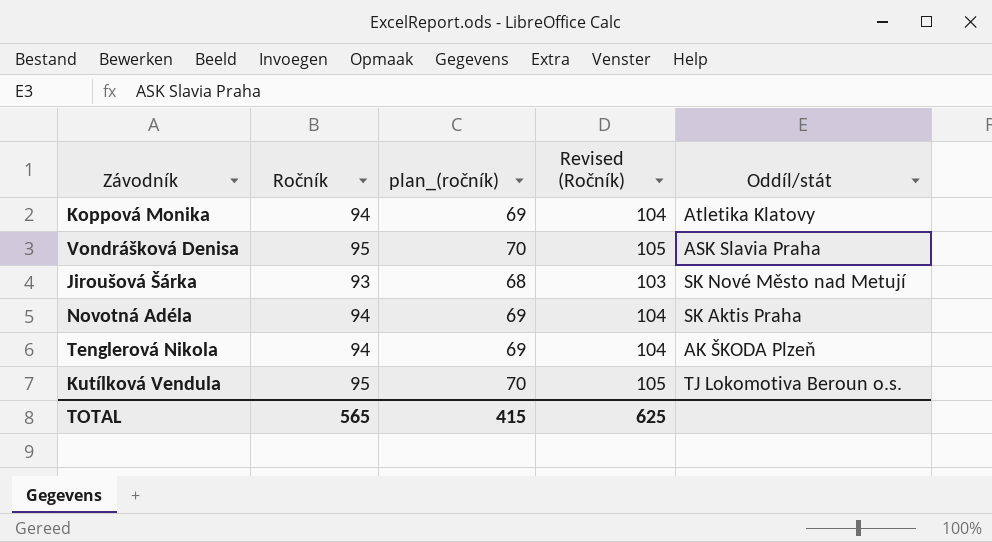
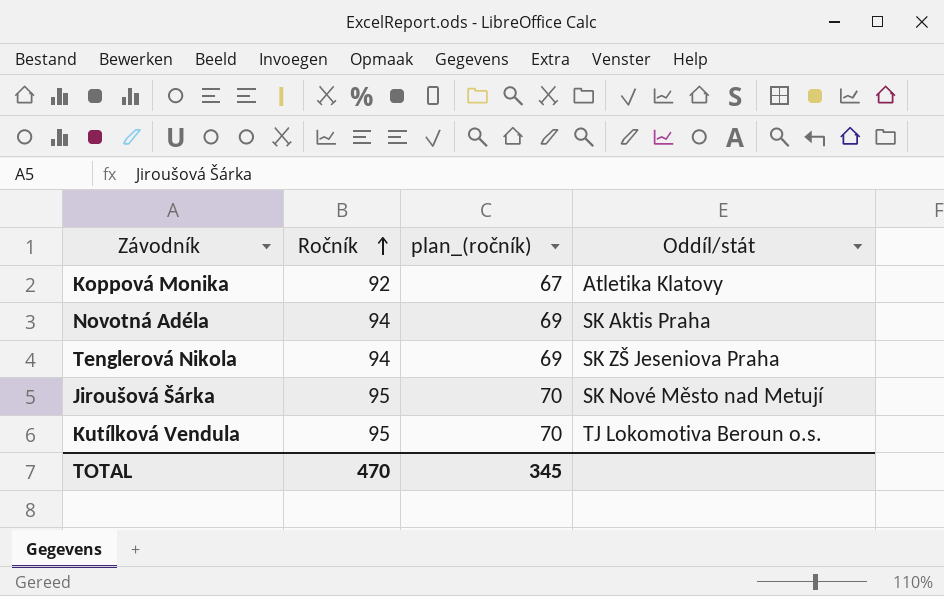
row order: none -> Ročník ascending
column Revised (Ročník) | formula: [Ročník] + 10 -> none
row Vondrášková Denisa: 95 | 70 | 105 | ASK Slavia Praha -> none
Koppová Monika | Ročník: 94 -> 92
Koppová Monika | plan_(ročník): 69 -> 67
Tenglerová Nikola | Oddíl/stát: AK ŠKODA Plzeň -> SK ZŠ Jeseniova Praha
Jiroušová Šárka | Ročník: 93 -> 95
Jiroušová Šárka | plan_(ročník): 68 -> 70
TOTAL | Ročník: 565 -> 470
TOTAL | plan_(ročník): 415 -> 345

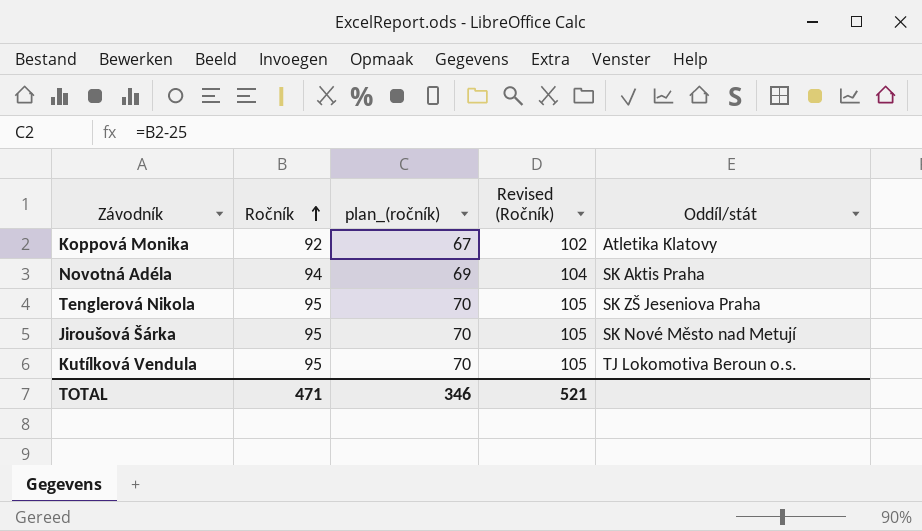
column Revised (Ročník) | formula: none -> [Ročník] + 10
Tenglerová Nikola | Ročník: 94 -> 95
Tenglerová Nikola | plan_(ročník): 69 -> 70
TOTAL | Ročník: 470 -> 471
TOTAL | plan_(ročník): 345 -> 346

